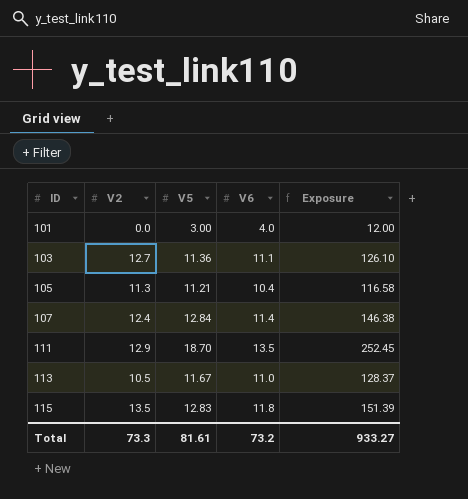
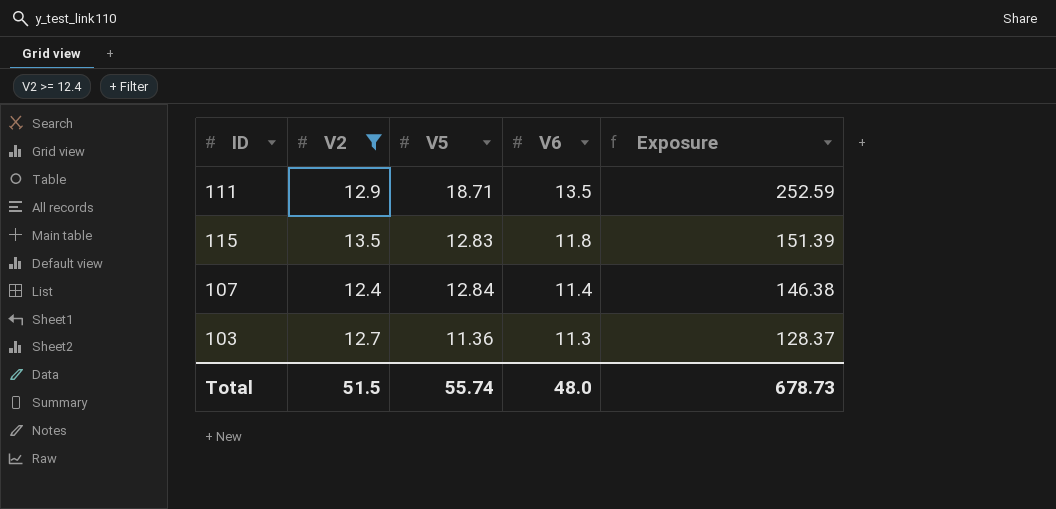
filter: none -> V2 >= 12.4
row order: ID ascending -> V6 descending
111 | V5: 18.70 -> 18.71
111 | Exposure: 252.45 -> 252.59
103 | V6: 11.1 -> 11.3
103 | Exposure: 126.10 -> 128.37
Total | V2: 73.3 -> 51.5
Total | V5: 81.61 -> 55.74
Total | V6: 73.2 -> 48.0
Total | Exposure: 933.27 -> 678.73

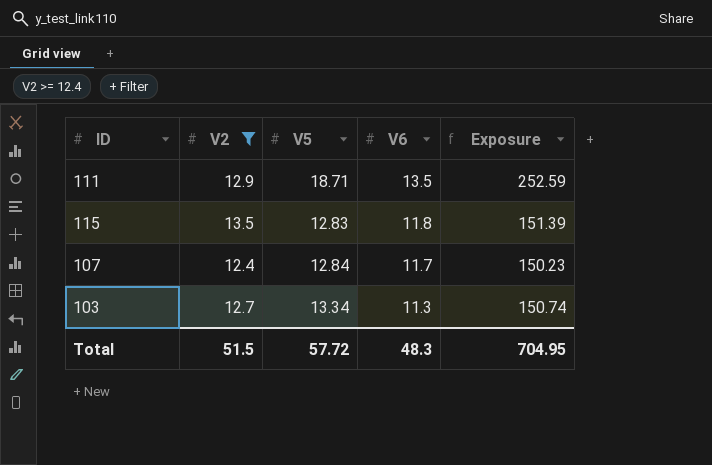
107 | V6: 11.4 -> 11.7
107 | Exposure: 146.38 -> 150.23
103 | V5: 11.36 -> 13.34
103 | Exposure: 128.37 -> 150.74
Total | V5: 55.74 -> 57.72
Total | V6: 48.0 -> 48.3
Total | Exposure: 678.73 -> 704.95

